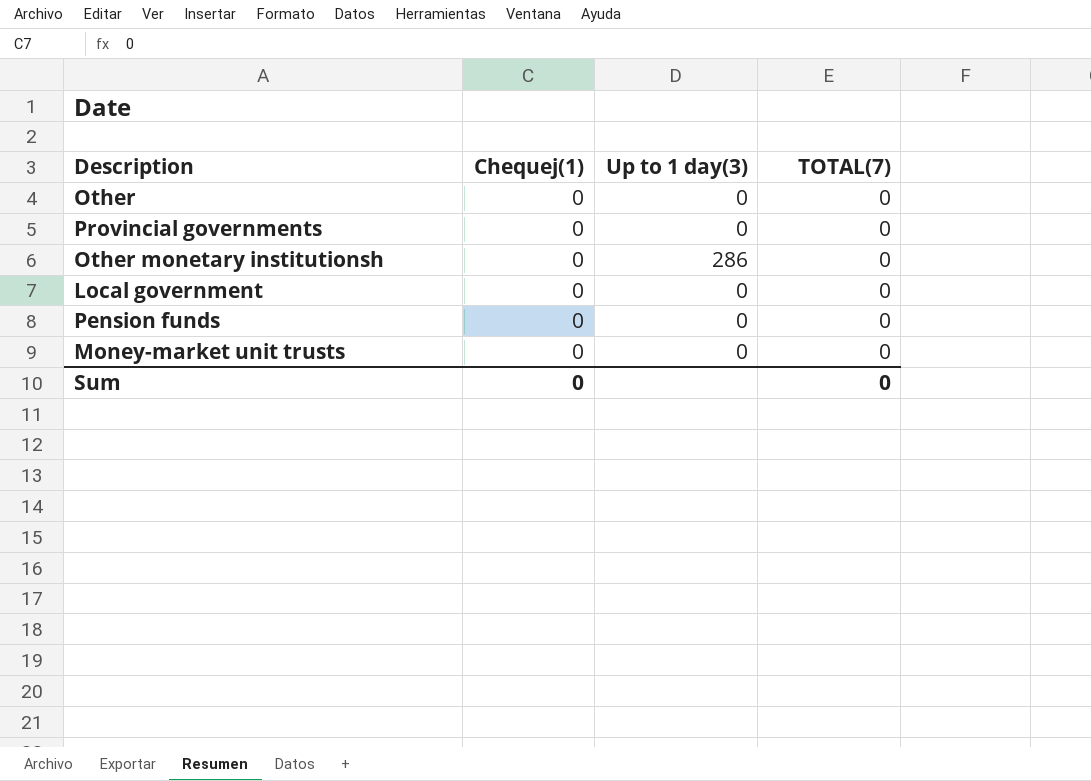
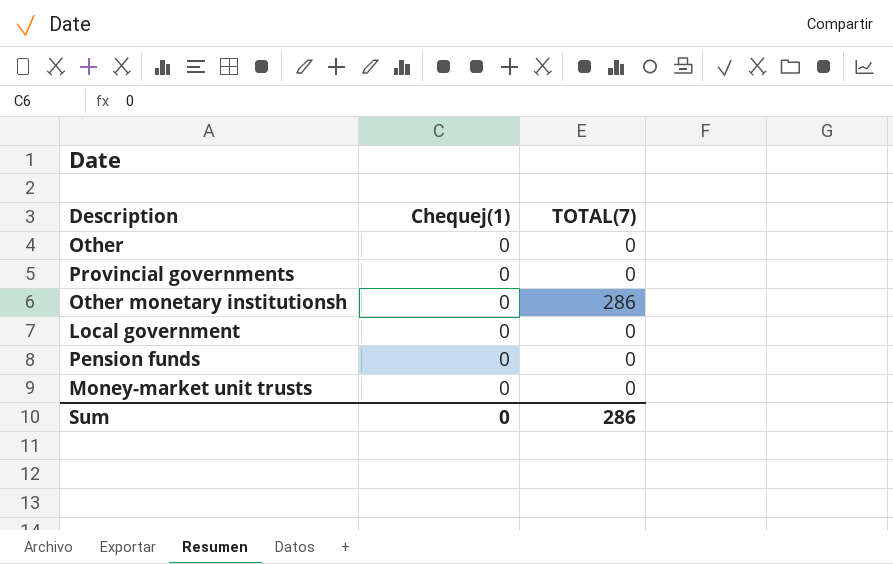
column Up to 1 day(3) | position: 3 -> none
Other monetary institutionsh | TOTAL(7): 0 -> 286
Sum | TOTAL(7): 0 -> 286

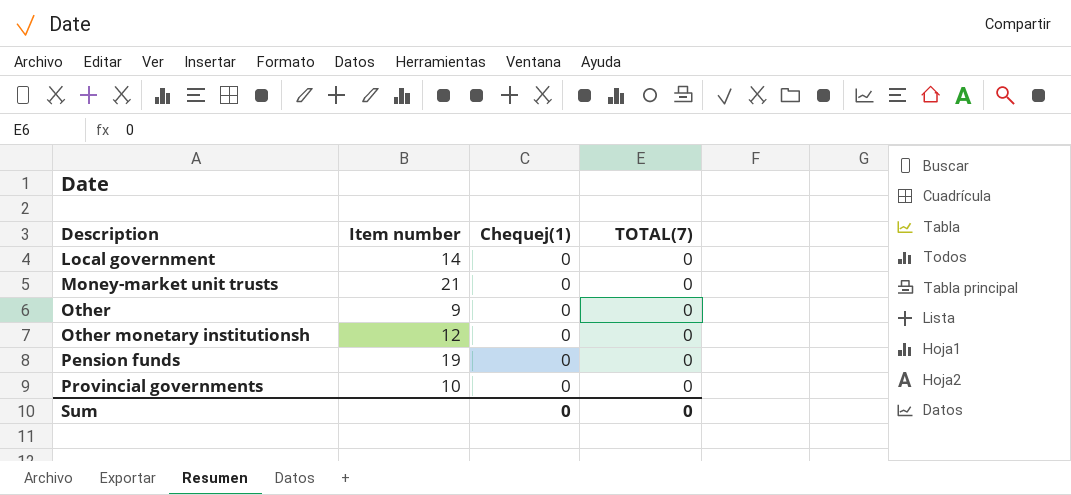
row order: none -> Description ascending
column Item number | position: none -> 2
Other monetary institutionsh | TOTAL(7): 286 -> 0
Sum | TOTAL(7): 286 -> 0

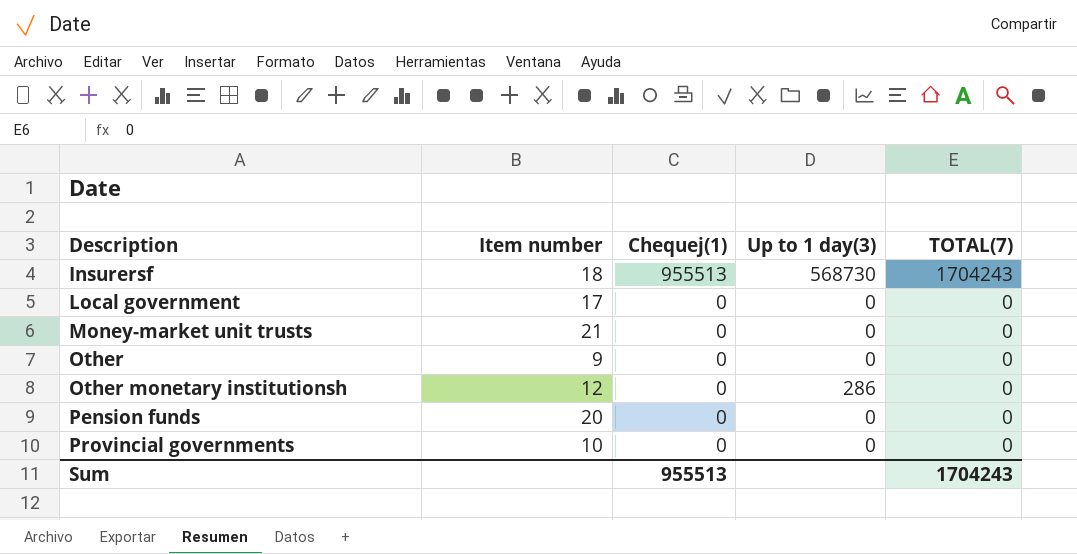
column Up to 1 day(3) | position: none -> 4
row Insurersf: none -> 18 | 955513 | 568730 | 1704243
Local government | Item number: 14 -> 17
Pension funds | Item number: 19 -> 20
Sum | Chequej(1): 0 -> 955513
Sum | TOTAL(7): 0 -> 1704243

